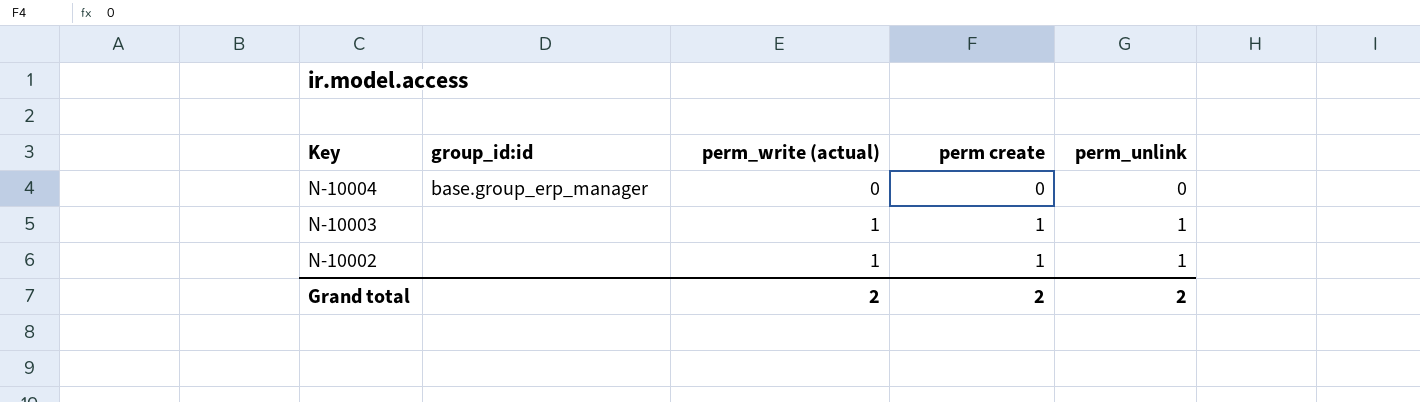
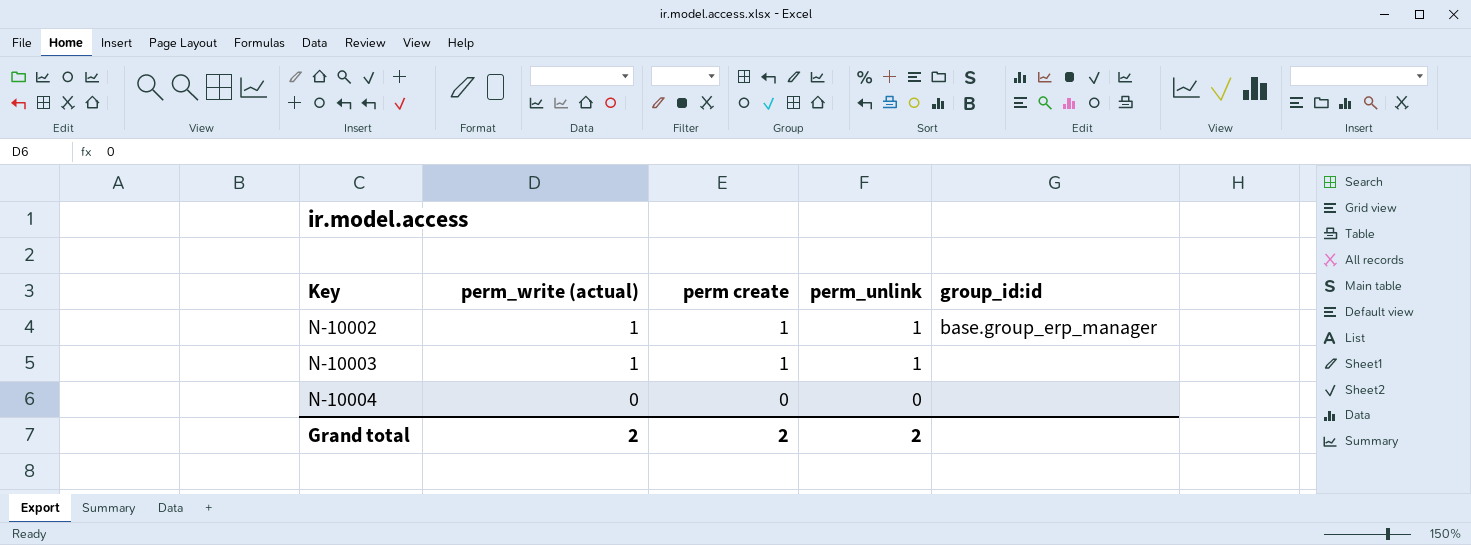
row order: Key descending -> Key ascending
column group_id:id | position: 2 -> 5
N-10002 | group_id:id: none -> base.group_erp_manager
N-10004 | group_id:id: base.group_erp_manager -> none

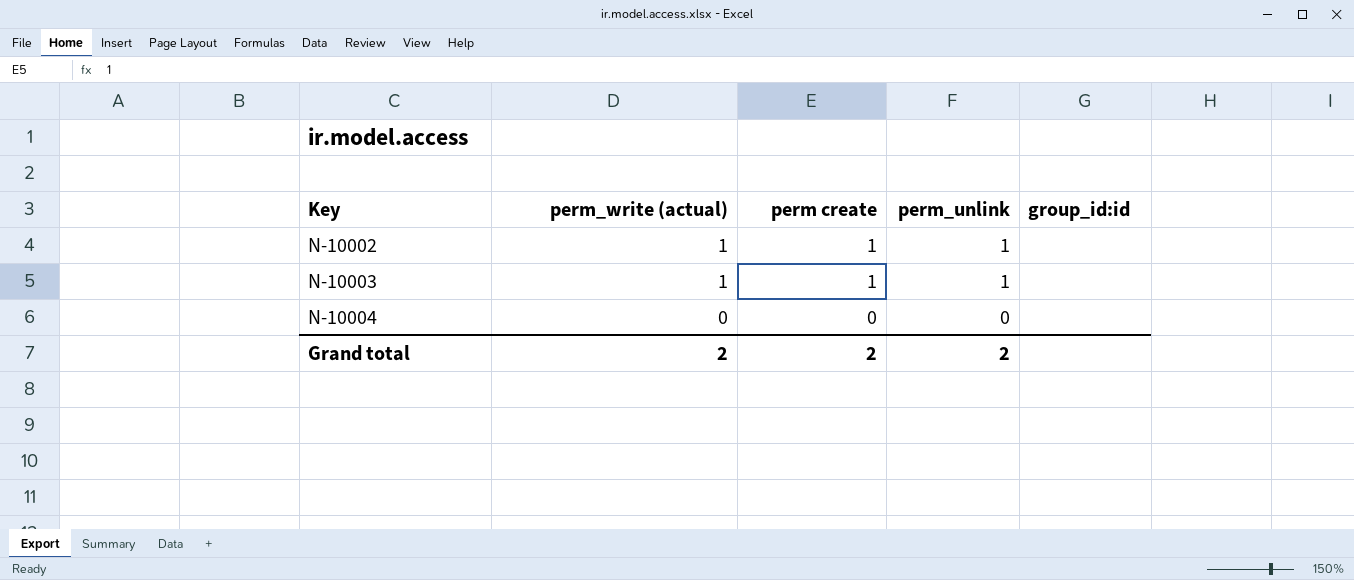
N-10002 | group_id:id: base.group_erp_manager -> none

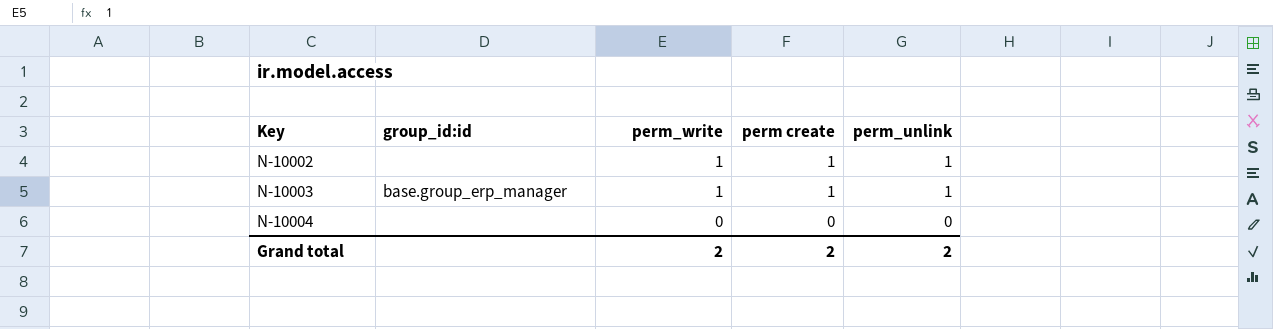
column group_id:id | position: 5 -> 2
column name: perm_write (actual) -> perm_write
N-10003 | group_id:id: none -> base.group_erp_manager

